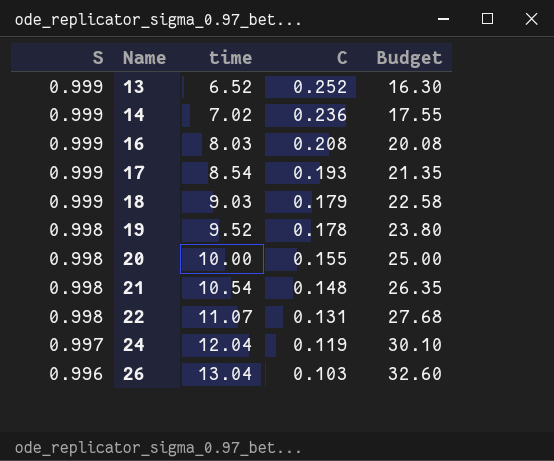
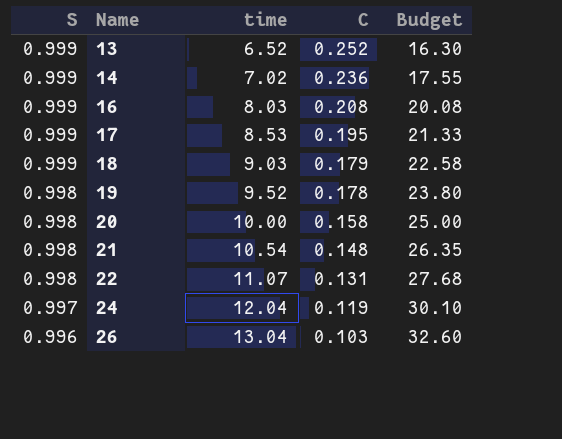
17 | time: 8.54 -> 8.53
17 | C: 0.193 -> 0.195
17 | Budget: 21.35 -> 21.33
20 | C: 0.155 -> 0.158

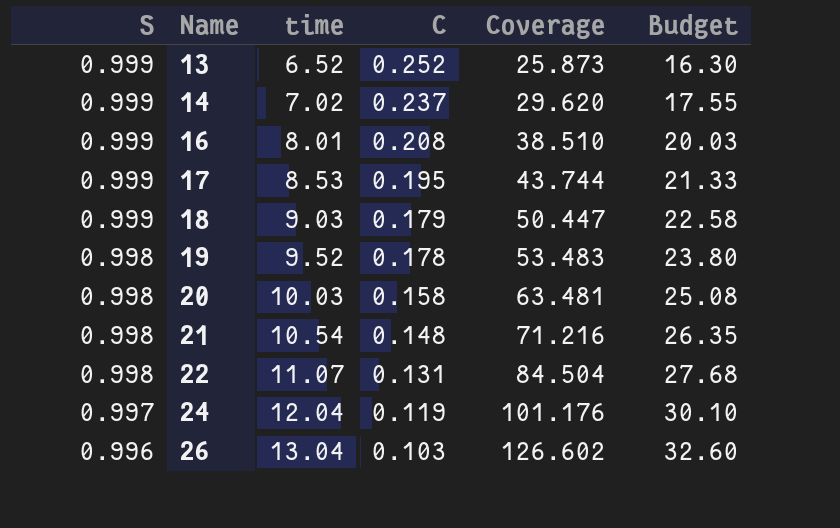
column Coverage | formula: none -> [time] / [C]
14 | C: 0.236 -> 0.237
16 | time: 8.03 -> 8.01
16 | Budget: 20.08 -> 20.03
20 | time: 10.00 -> 10.03
20 | Budget: 25.00 -> 25.08

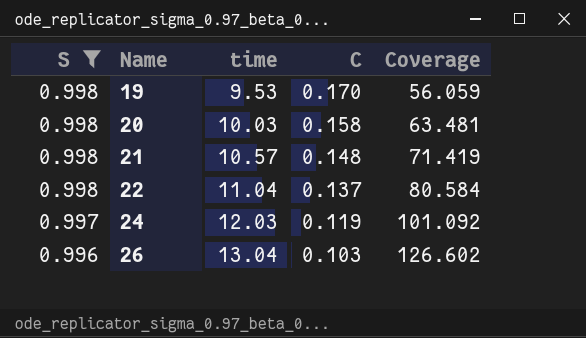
filter: none -> S != 0.999
column Budget | formula: [time] * 2.5 -> none
19 | time: 9.52 -> 9.53
19 | C: 0.178 -> 0.170
19 | Coverage: 53.483 -> 56.059
21 | time: 10.54 -> 10.57
21 | Coverage: 71.216 -> 71.419
22 | time: 11.07 -> 11.04
22 | C: 0.131 -> 0.137
22 | Coverage: 84.504 -> 80.584
24 | time: 12.04 -> 12.03
24 | Coverage: 101.176 -> 101.092

